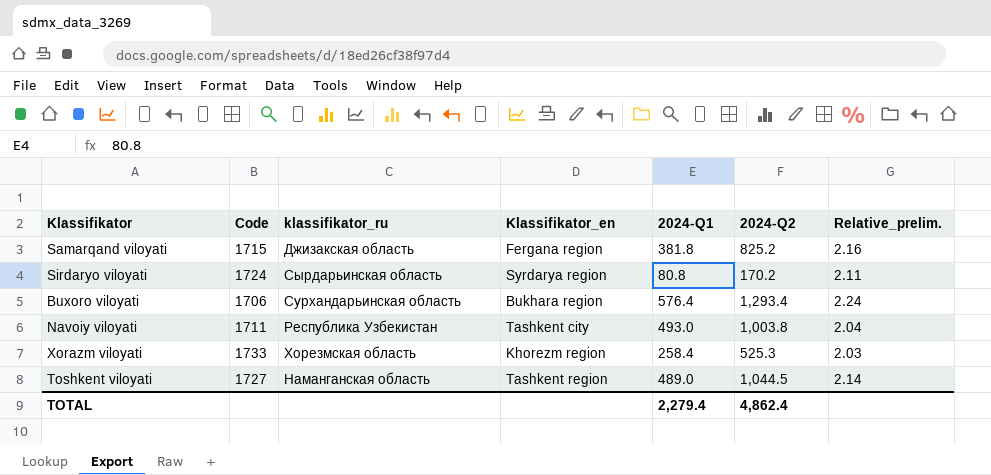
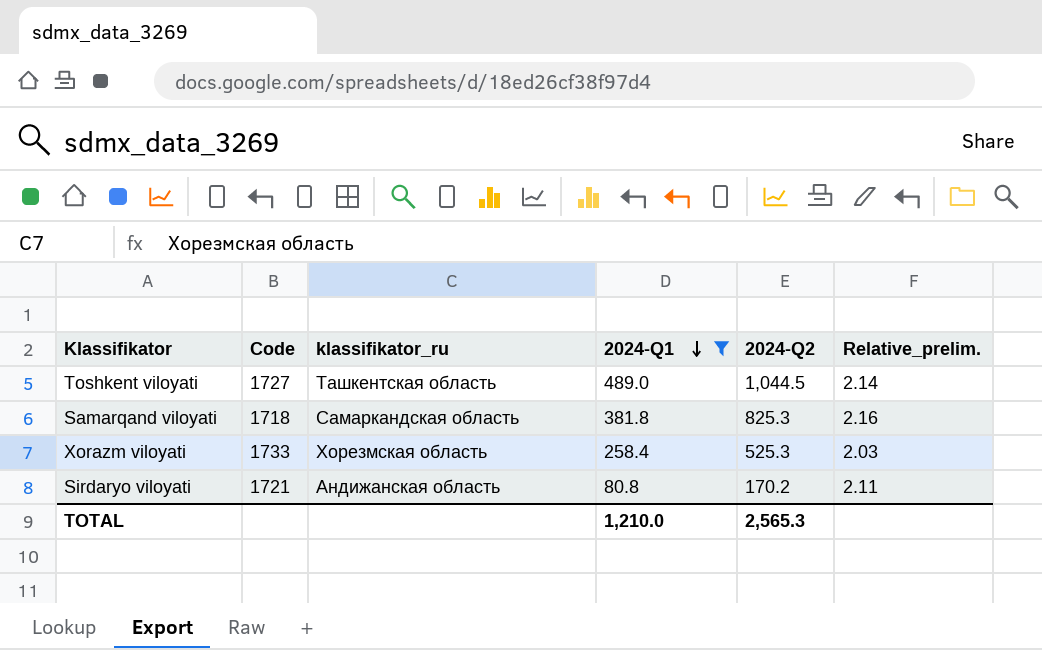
filter: none -> 2024-Q1 <= 489.0
row order: none -> 2024-Q1 descending
column Klassifikator_en | position: 4 -> none
Toshkent viloyati | klassifikator_ru: Наманганская область -> Ташкентская область
Samarqand viloyati | Code: 1715 -> 1718
Samarqand viloyati | klassifikator_ru: Джизакская область -> Самаркандская область
Samarqand viloyati | 2024-Q2: 825.2 -> 825.3
Sirdaryo viloyati | Code: 1724 -> 1721
Sirdaryo viloyati | klassifikator_ru: Сырдарьинская область -> Андижанская область
TOTAL | 2024-Q1: 2,279.4 -> 1,210.0
TOTAL | 2024-Q2: 4,862.4 -> 2,565.3

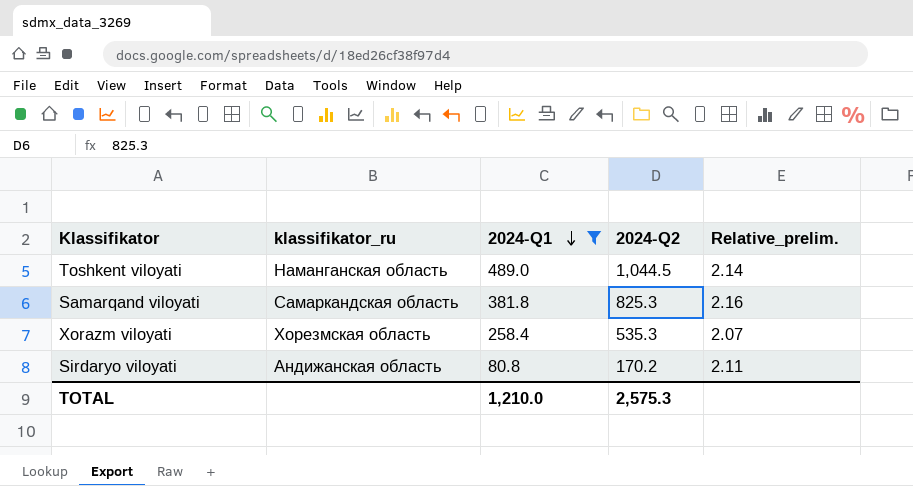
column Code | position: 2 -> none
Toshkent viloyati | klassifikator_ru: Ташкентская область -> Наманганская область
Xorazm viloyati | 2024-Q2: 525.3 -> 535.3
Xorazm viloyati | Relative_prelim.: 2.03 -> 2.07
TOTAL | 2024-Q2: 2,565.3 -> 2,575.3

